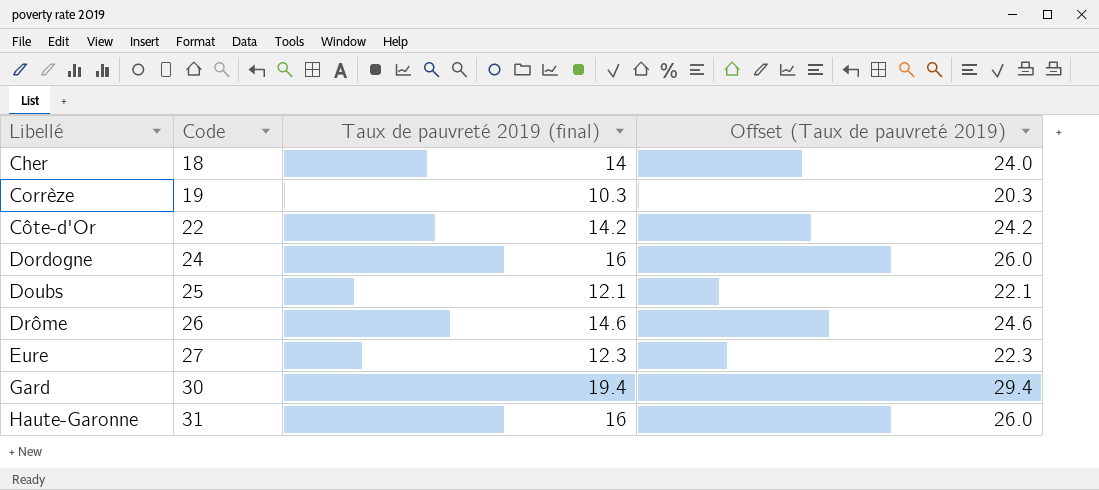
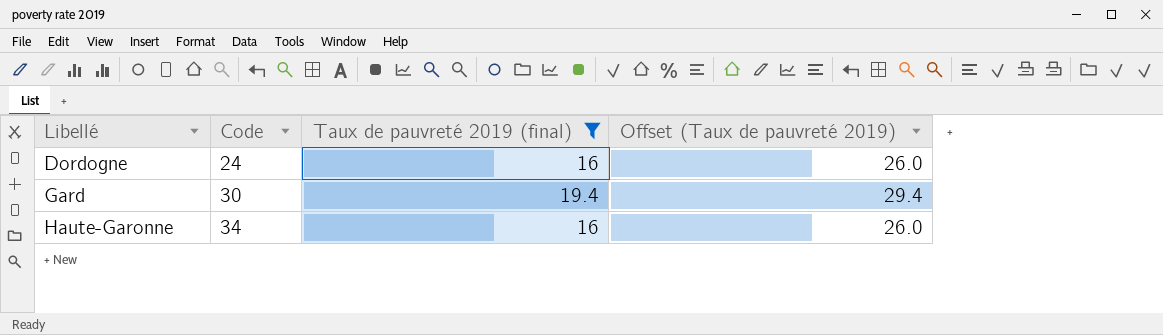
filter: none -> Taux de pauvreté 2019 (final) >= 16
Haute-Garonne | Code: 31 -> 34

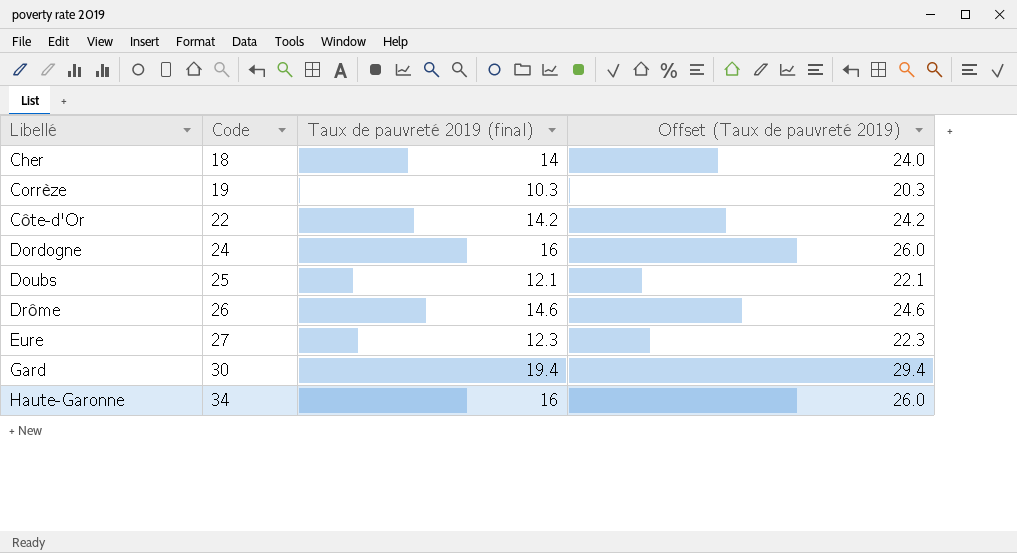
filter: Taux de pauvreté 2019 (final) >= 16 -> none

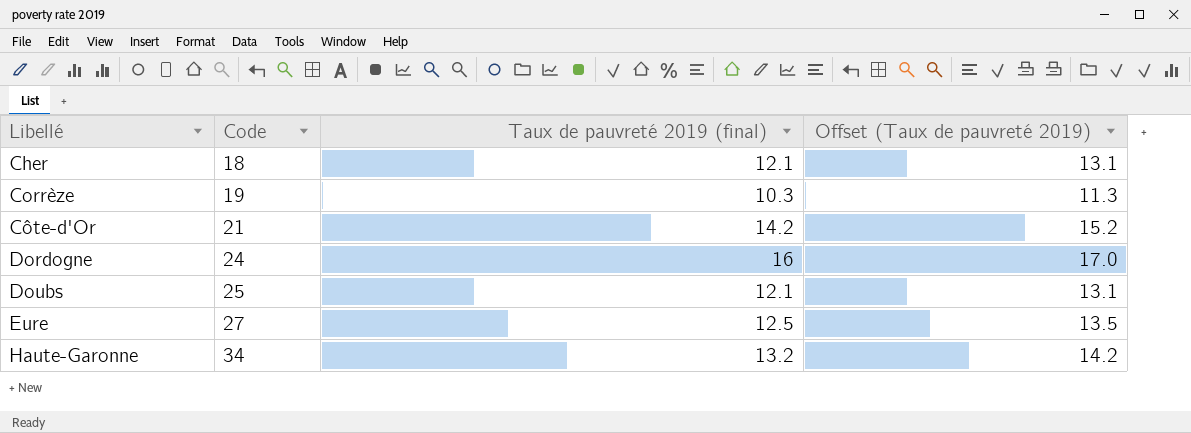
column Offset (Taux de pauvreté 2019) | formula: [Taux de pauvreté 2019 (final)] + 10 -> [Taux de pauvreté 2019 (final)] + 1
row Drôme: 26 | 14.6 | 24.6 -> none
row Gard: 30 | 19.4 | 29.4 -> none
Cher | Taux de pauvreté 2019 (final): 14 -> 12.1
Côte-d'Or | Code: 22 -> 21
Eure | Taux de pauvreté 2019 (final): 12.3 -> 12.5
Haute-Garonne | Taux de pauvreté 2019 (final): 16 -> 13.2

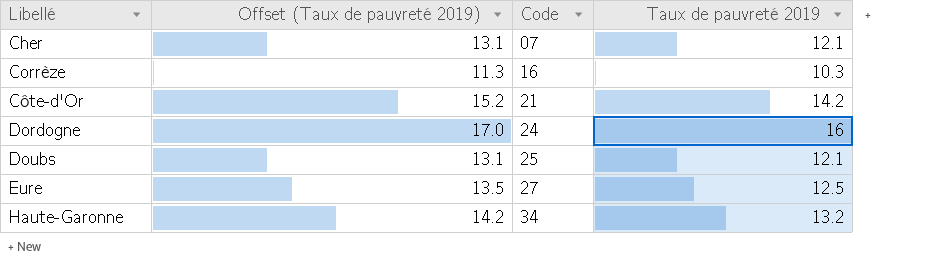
column Offset (Taux de pauvreté 2019) | position: 4 -> 2
column name: Taux de pauvreté 2019 (final) -> Taux de pauvreté 2019
Cher | Code: 18 -> 07
Corrèze | Code: 19 -> 16

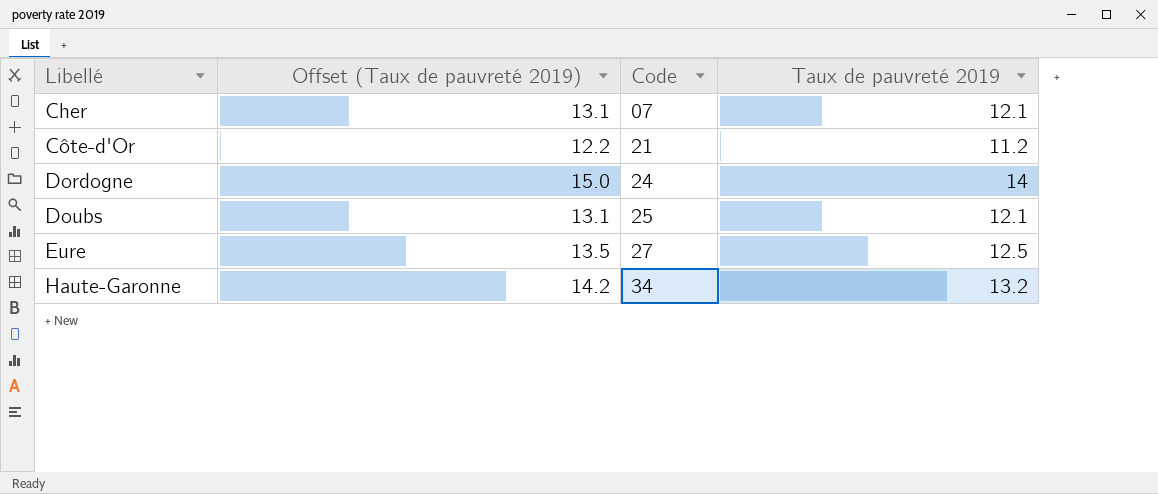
row Corrèze: 11.3 | 16 | 10.3 -> none
Côte-d'Or | Offset (Taux de pauvreté 2019): 15.2 -> 12.2
Côte-d'Or | Taux de pauvreté 2019: 14.2 -> 11.2
Dordogne | Offset (Taux de pauvreté 2019): 17.0 -> 15.0
Dordogne | Taux de pauvreté 2019: 16 -> 14

